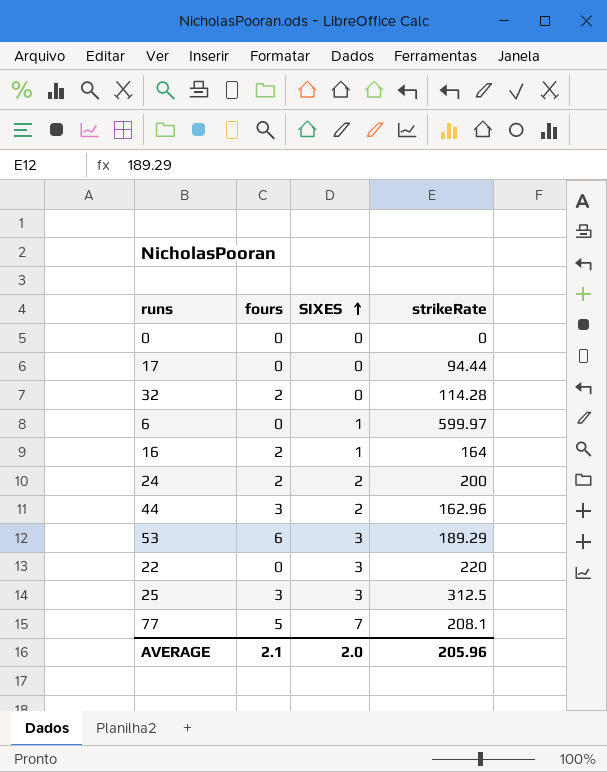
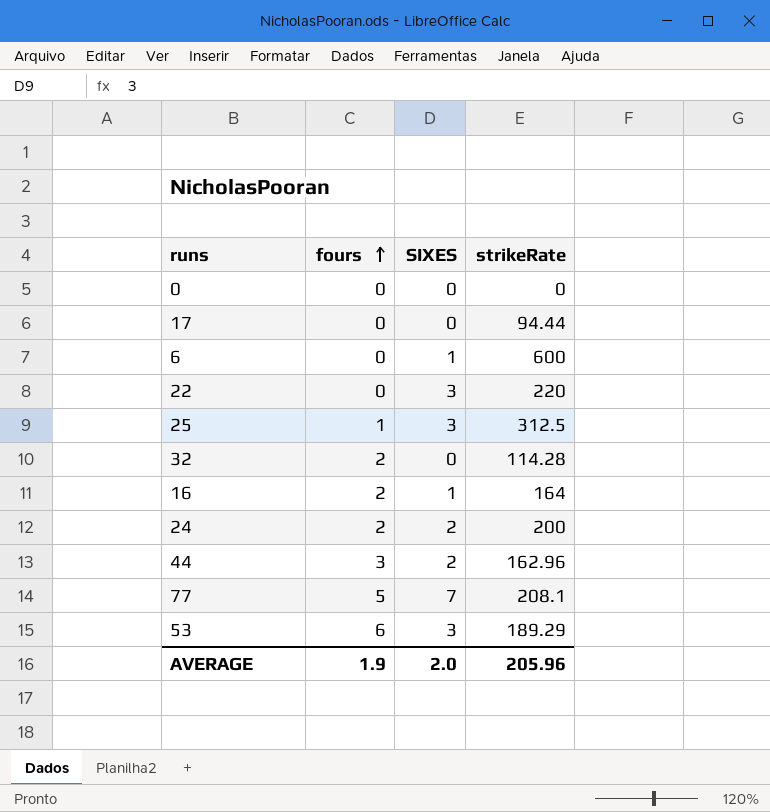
row order: SIXES ascending -> fours ascending
6 | strikeRate: 599.97 -> 600
25 | fours: 3 -> 1
AVERAGE | fours: 2.1 -> 1.9

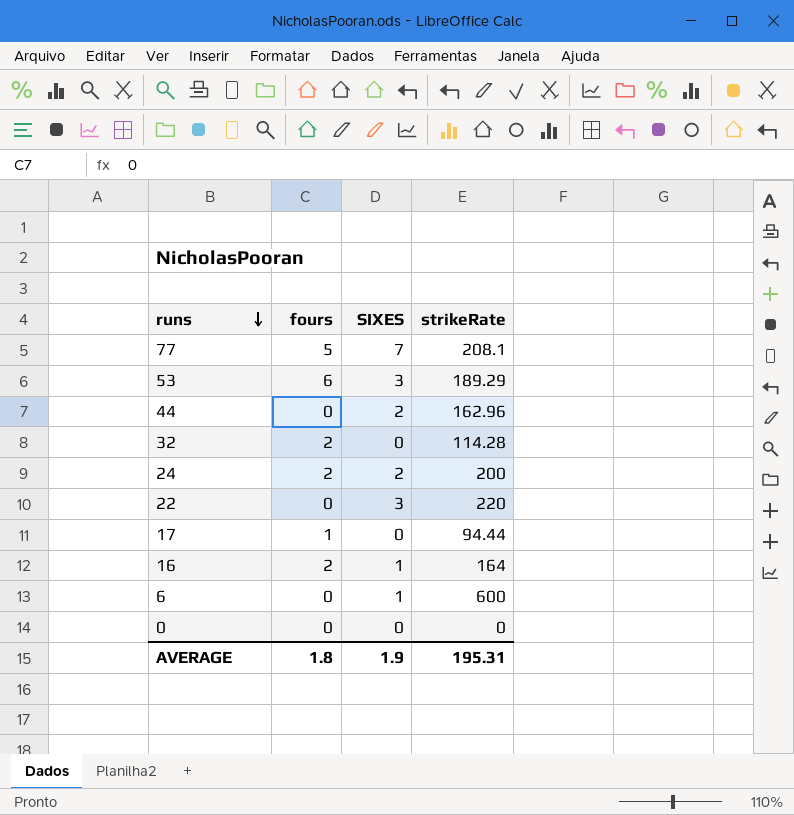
row order: fours ascending -> runs descending
row 25: 1 | 3 | 312.5 -> none
44 | fours: 3 -> 0
17 | fours: 0 -> 1
AVERAGE | fours: 1.9 -> 1.8
AVERAGE | SIXES: 2.0 -> 1.9
AVERAGE | strikeRate: 205.96 -> 195.31

